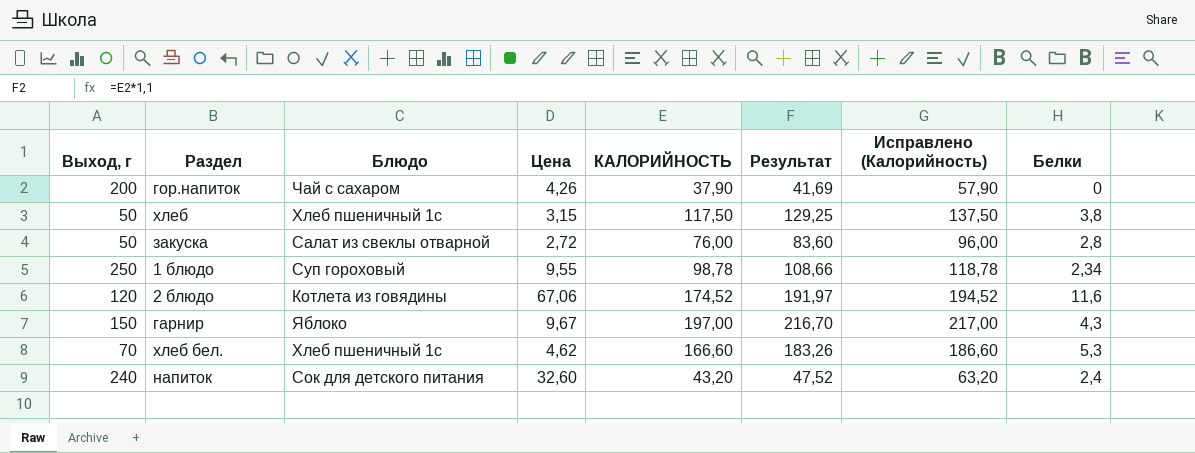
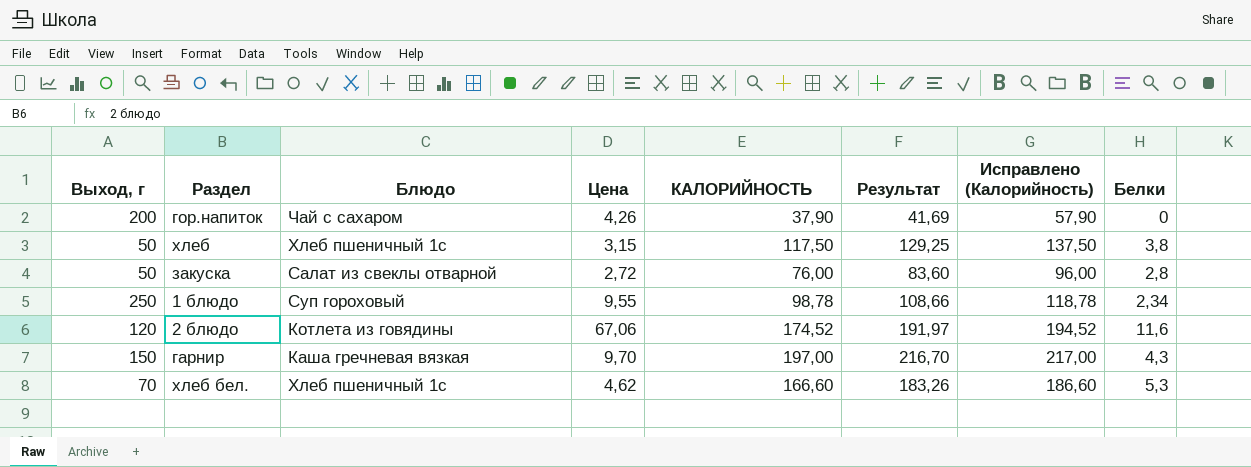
row напиток: 240 | Сок для детского питания | 32,60 | 43,20 | 47,52 | 63,20 | 2,4 -> none
гарнир | Блюдо: Яблоко -> Каша гречневая вязкая
гарнир | Цена: 9,67 -> 9,70

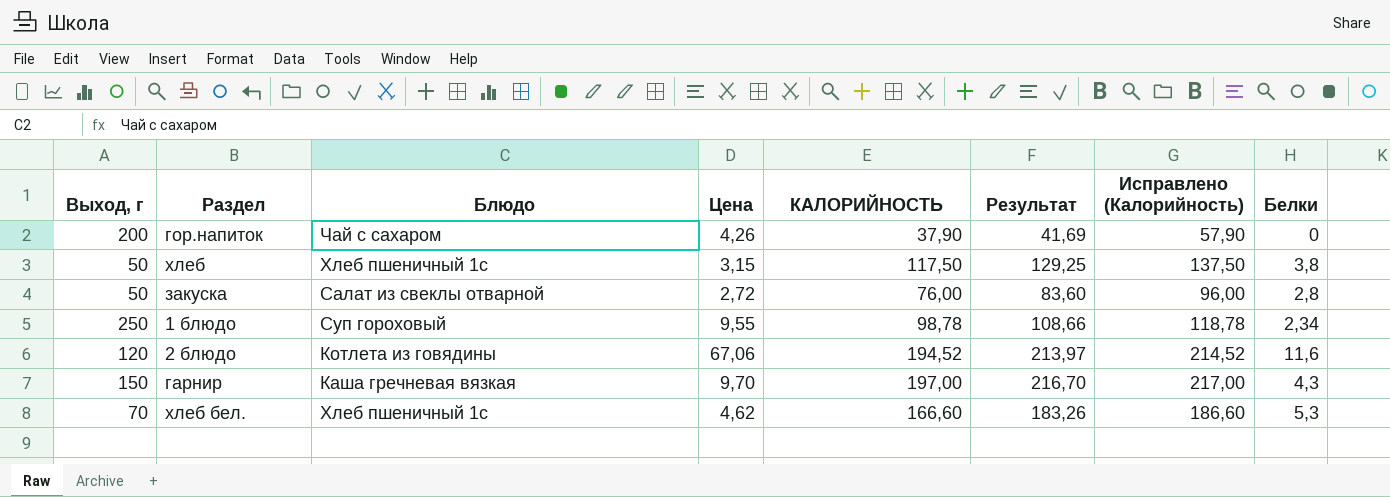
2 блюдо | КАЛОРИЙНОСТЬ: 174,52 -> 194,52
2 блюдо | Результат: 191,97 -> 213,97
2 блюдо | Исправлено (Калорийность): 194,52 -> 214,52

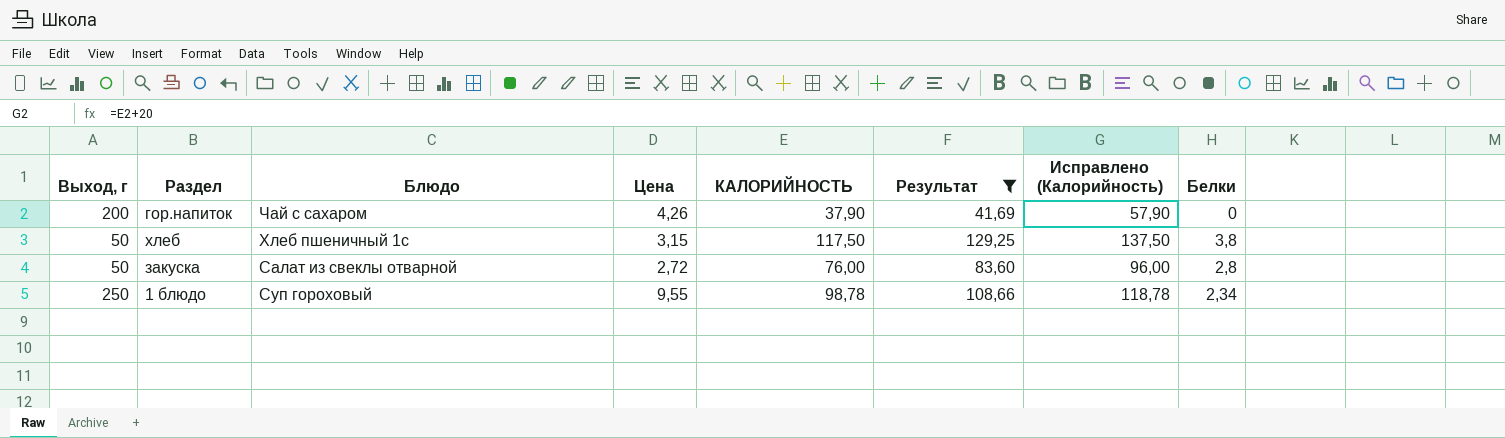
filter: none -> Результат <= 129,25

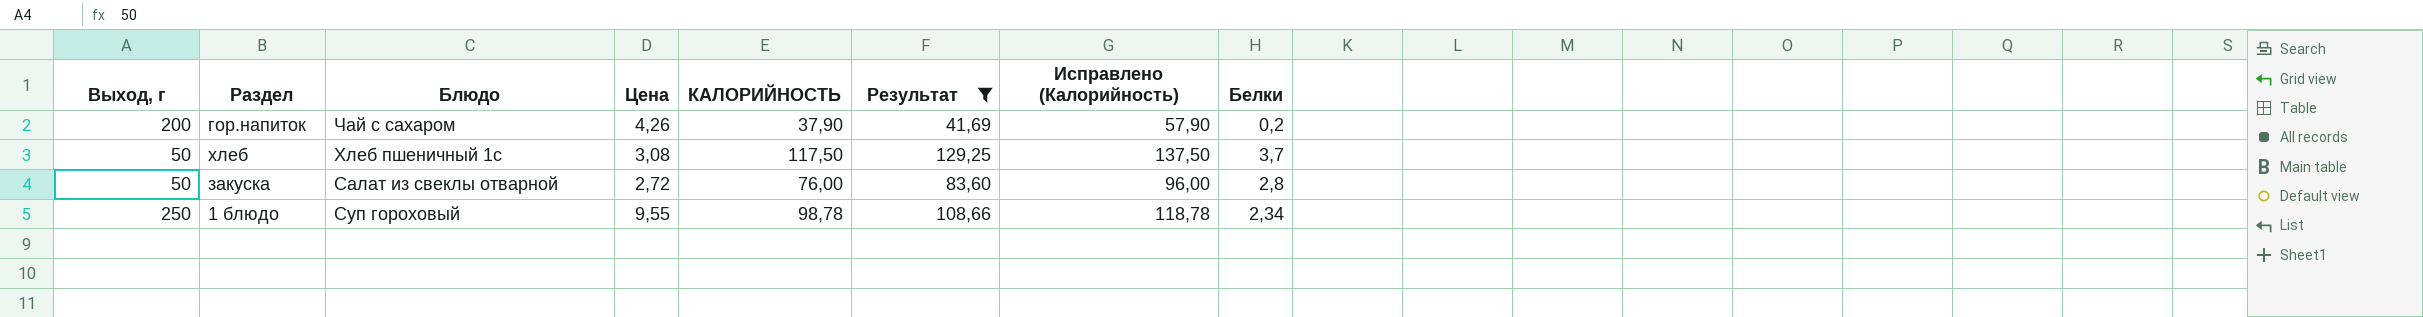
гор.напиток | Белки: 0 -> 0,2
хлеб | Цена: 3,15 -> 3,08
хлеб | Белки: 3,8 -> 3,7

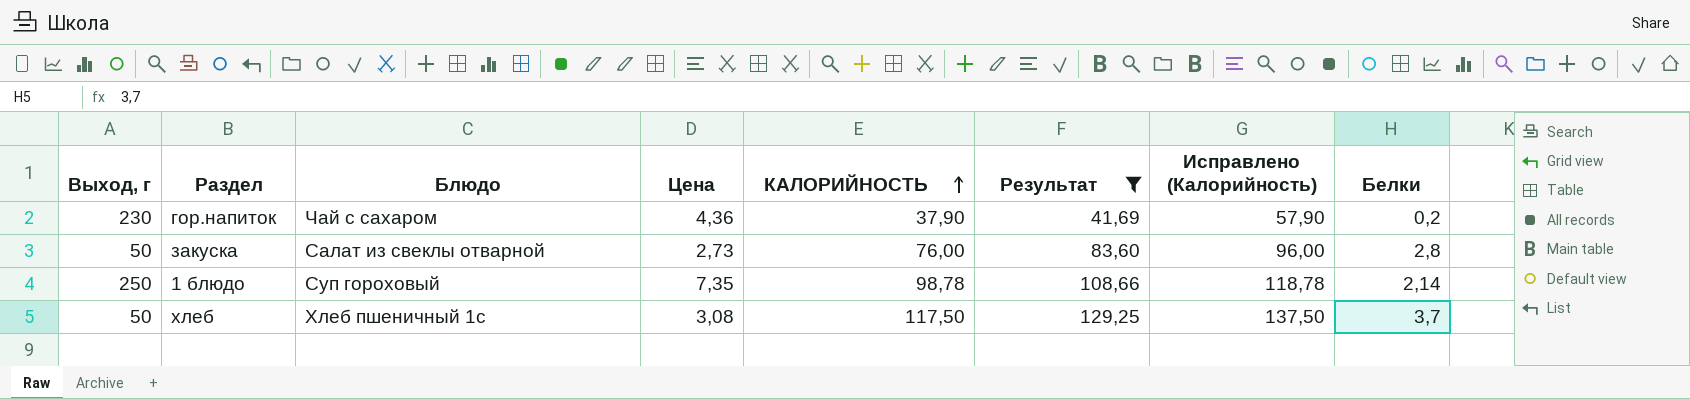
row order: none -> КАЛОРИЙНОСТЬ ascending
гор.напиток | Выход, г: 200 -> 230
гор.напиток | Цена: 4,26 -> 4,36
закуска | Цена: 2,72 -> 2,73
1 блюдо | Цена: 9,55 -> 7,35
1 блюдо | Белки: 2,34 -> 2,14

